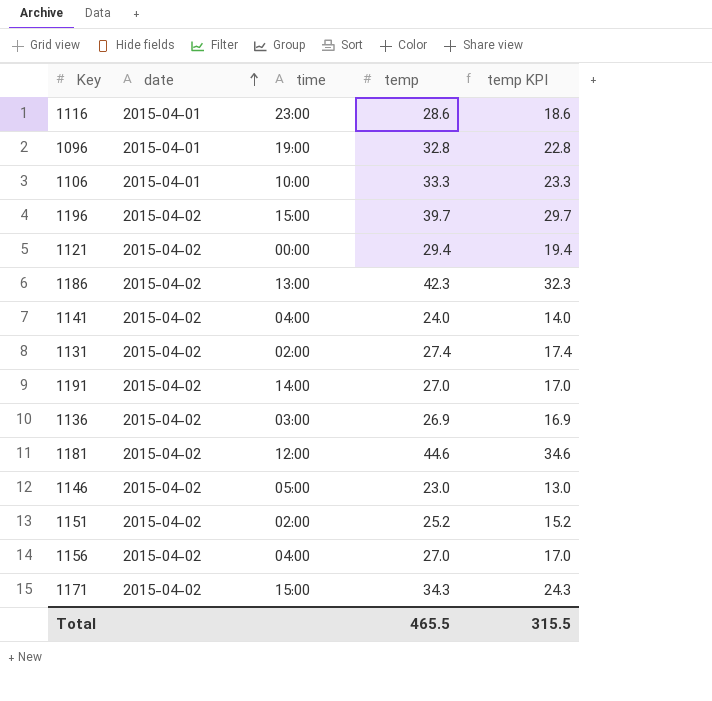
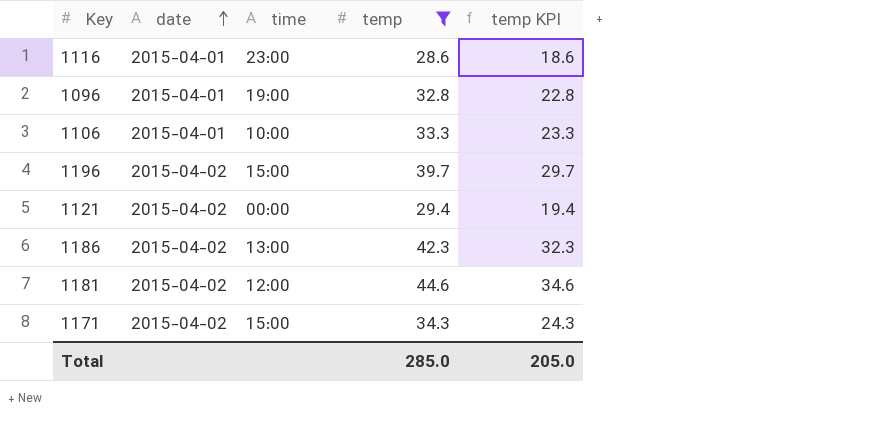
filter: none -> temp >= 28.6
Total | temp: 465.5 -> 285.0
Total | temp KPI: 315.5 -> 205.0

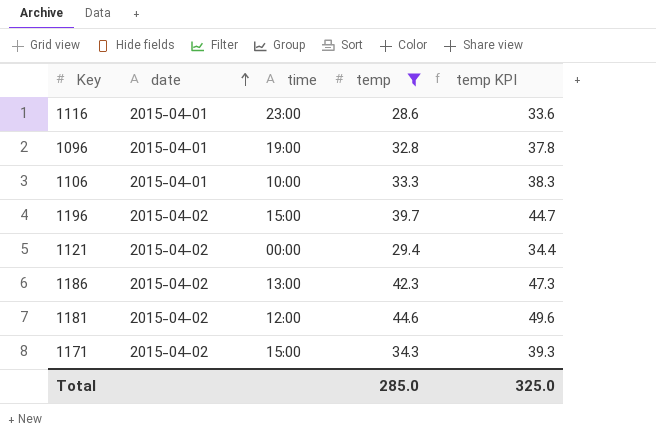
column temp KPI | formula: [temp] - 10 -> [temp] + 5
Total | temp KPI: 205.0 -> 325.0

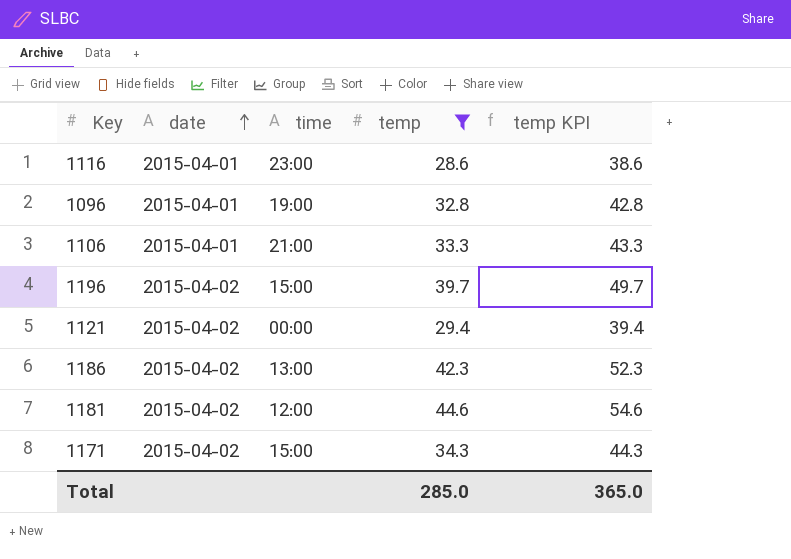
column temp KPI | formula: [temp] + 5 -> [temp] + 10
1106 | time: 10:00 -> 21:00
Total | temp KPI: 325.0 -> 365.0

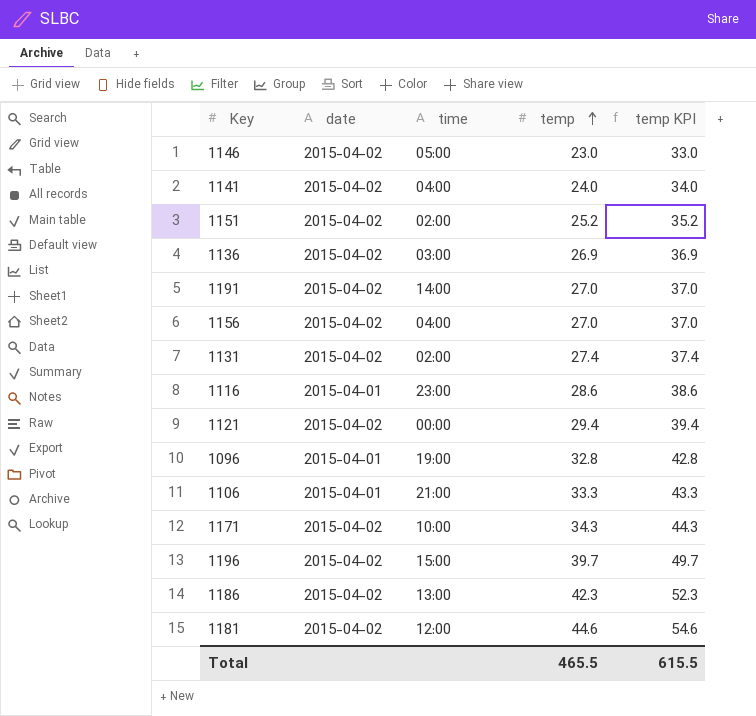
filter: temp >= 28.6 -> none
row order: date ascending -> temp ascending
1171 | time: 15:00 -> 10:00
Total | temp: 285.0 -> 465.5
Total | temp KPI: 365.0 -> 615.5

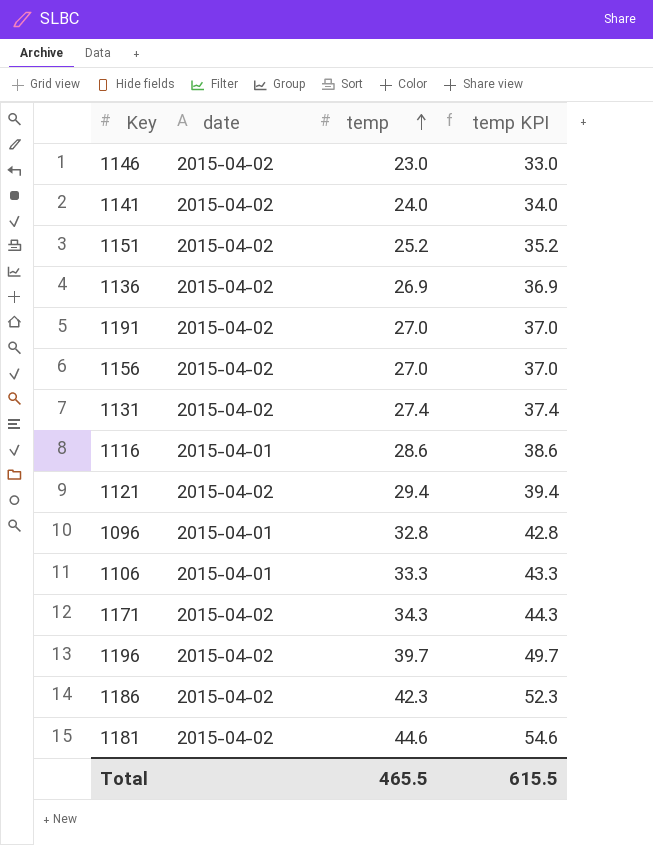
column time | position: 3 -> none

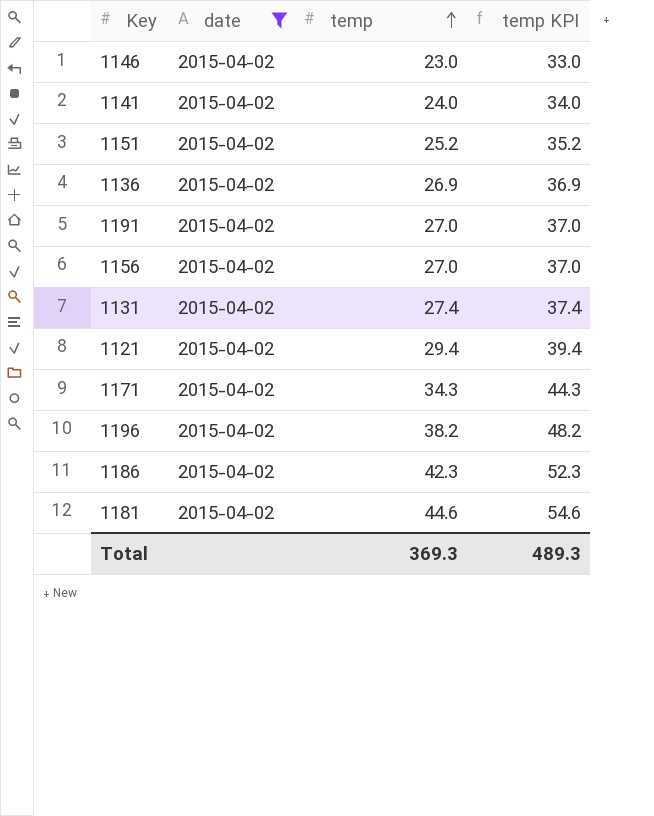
filter: none -> date = 2015-04-02
1196 | temp: 39.7 -> 38.2
1196 | temp KPI: 49.7 -> 48.2
Total | temp: 465.5 -> 369.3
Total | temp KPI: 615.5 -> 489.3

